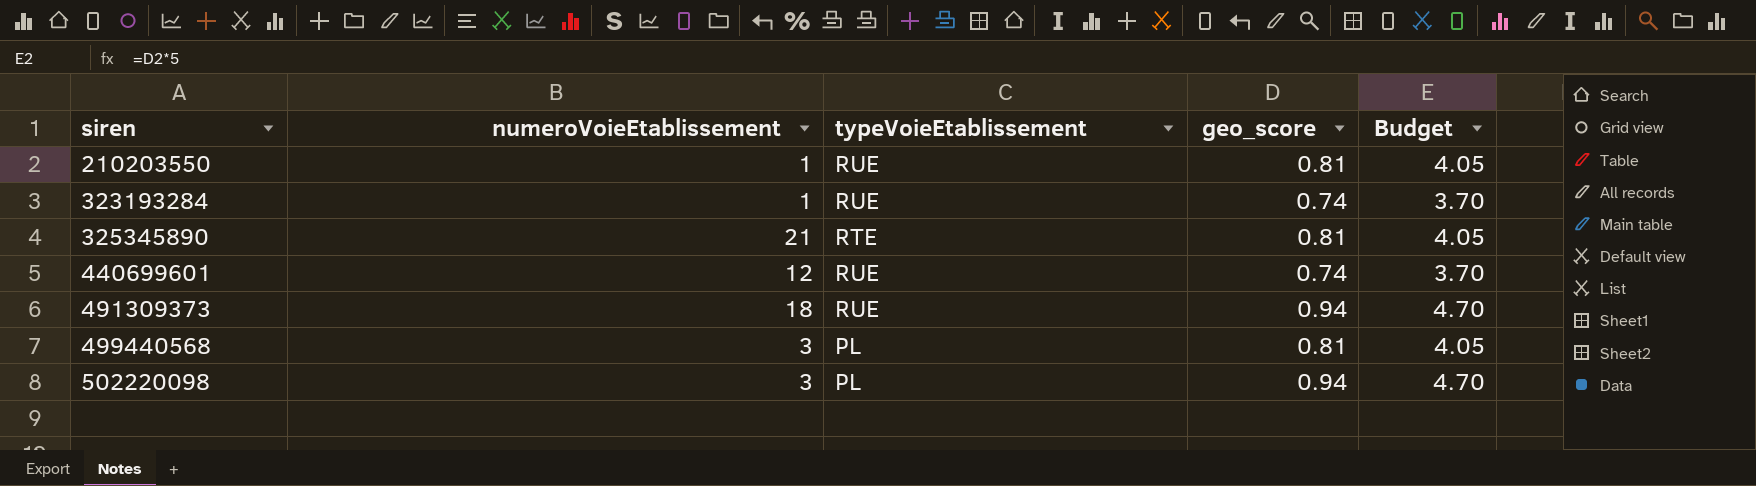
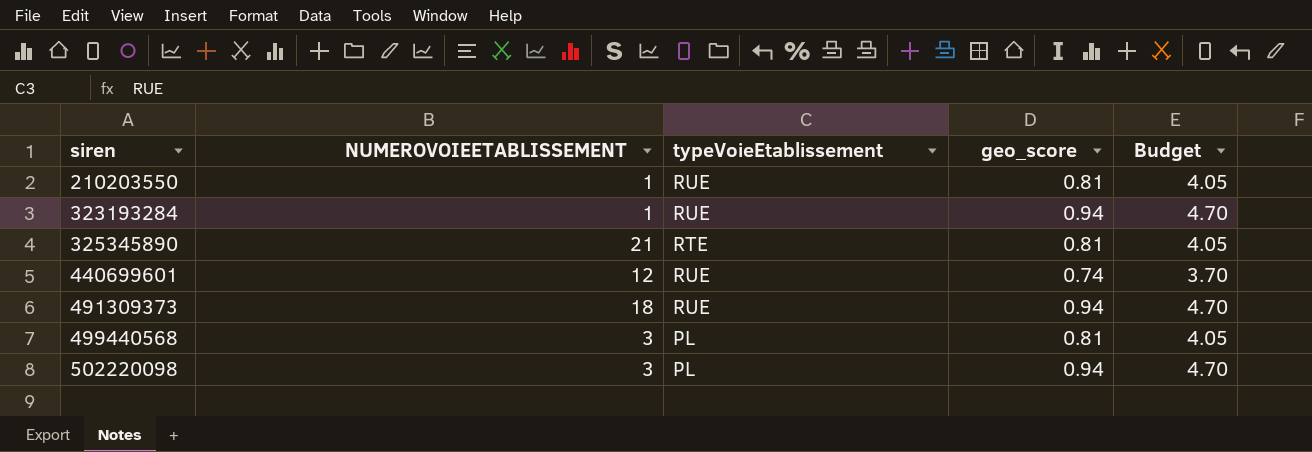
column name: numeroVoieEtablissement -> NUMEROVOIEETABLISSEMENT
323193284 | geo_score: 0.74 -> 0.94
323193284 | Budget: 3.70 -> 4.70

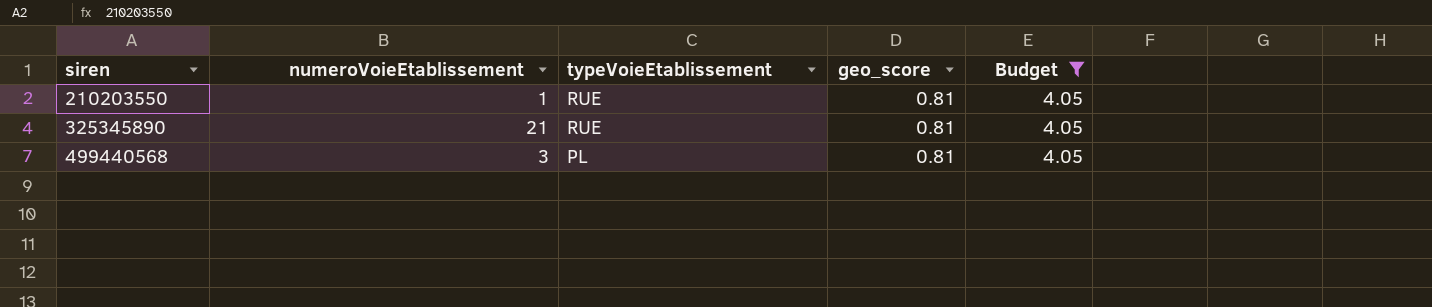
filter: none -> Budget = 4.05
column name: NUMEROVOIEETABLISSEMENT -> numeroVoieEtablissement
325345890 | typeVoieEtablissement: RTE -> RUE

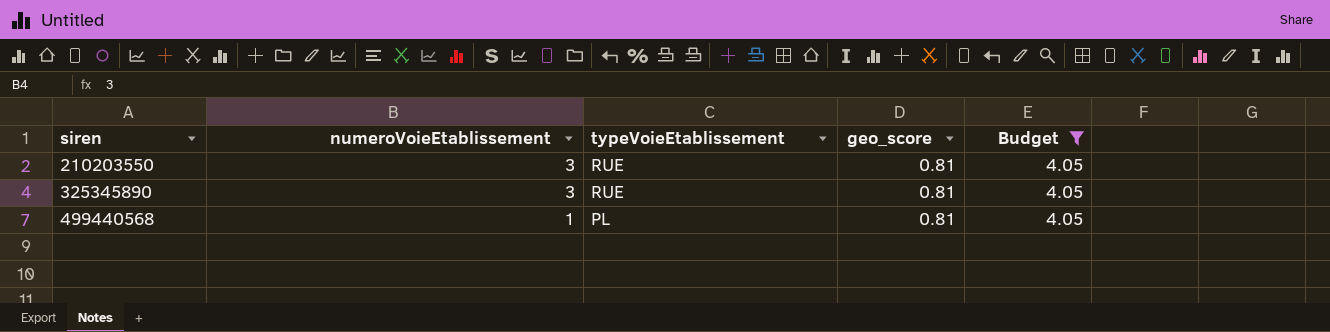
210203550 | numeroVoieEtablissement: 1 -> 3
325345890 | numeroVoieEtablissement: 21 -> 3
499440568 | numeroVoieEtablissement: 3 -> 1

